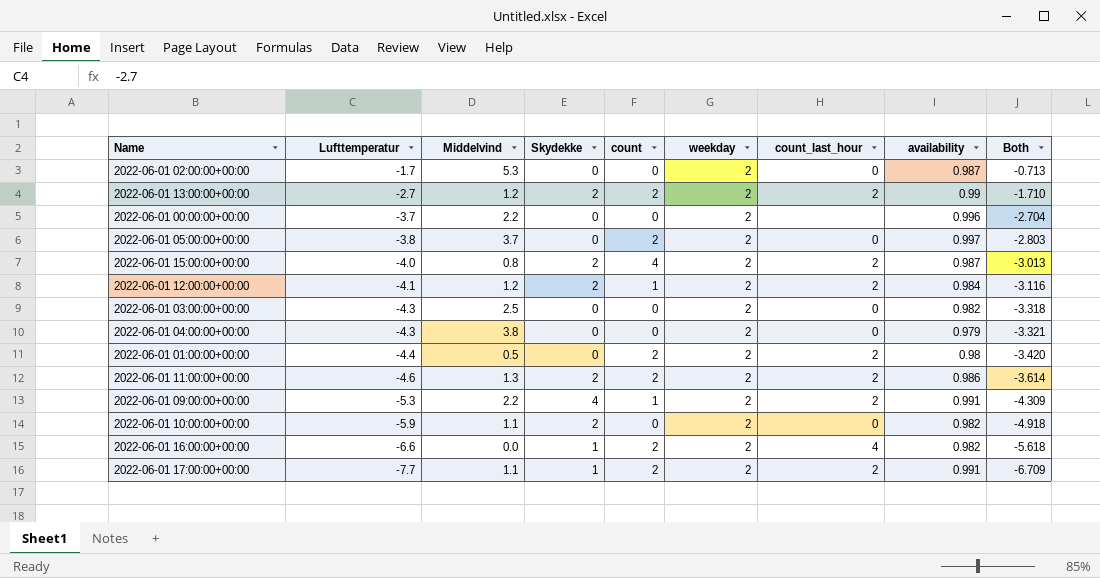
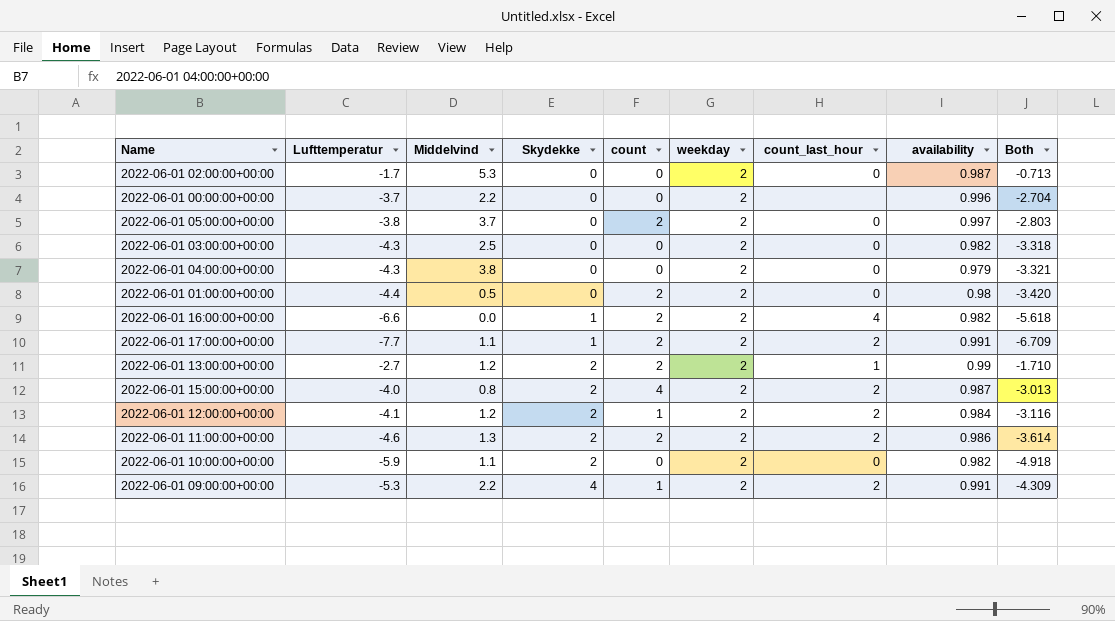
row order: Lufttemperatur descending -> Skydekke ascending
2022-06-01 01:00:00+00:00 | count_last_hour: 2 -> 0
2022-06-01 13:00:00+00:00 | count_last_hour: 2 -> 1

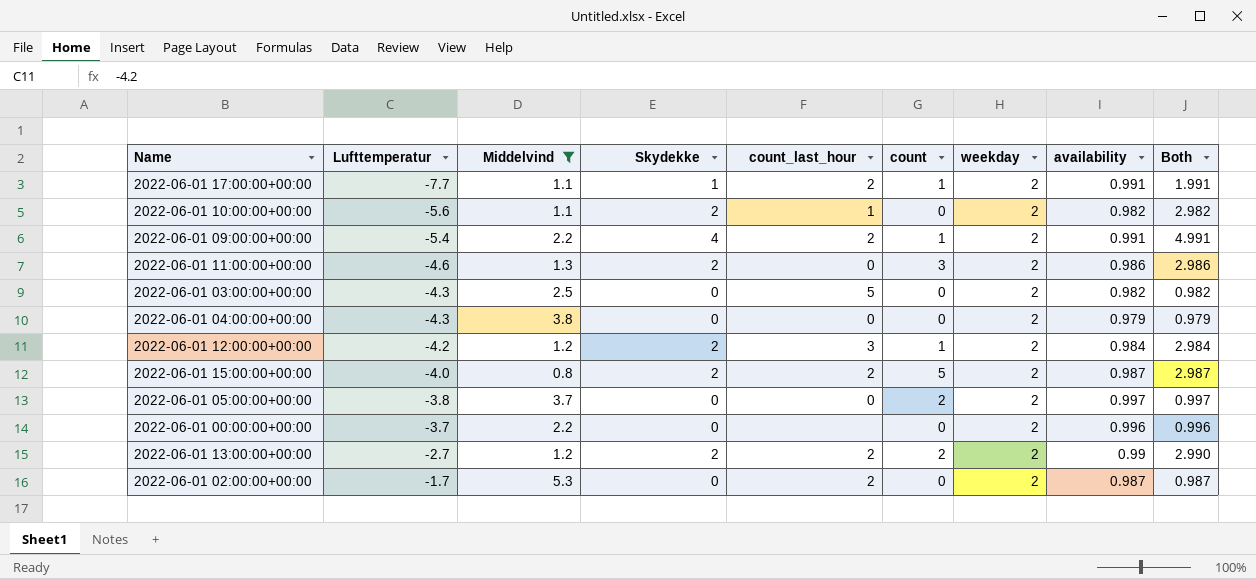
filter: none -> Middelvind >= 0.8
row order: Skydekke ascending -> Lufttemperatur ascending
column count_last_hour | position: 7 -> 5
column Both | formula: [Lufttemperatur] + [availability] -> [Skydekke] + [availability]
2022-06-01 17:00:00+00:00 | count: 2 -> 1
2022-06-01 10:00:00+00:00 | Lufttemperatur: -5.9 -> -5.6
2022-06-01 10:00:00+00:00 | count_last_hour: 0 -> 1
2022-06-01 09:00:00+00:00 | Lufttemperatur: -5.3 -> -5.4
2022-06-01 11:00:00+00:00 | count_last_hour: 2 -> 0
2022-06-01 11:00:00+00:00 | count: 2 -> 3
2022-06-01 03:00:00+00:00 | count_last_hour: 0 -> 5
2022-06-01 12:00:00+00:00 | Lufttemperatur: -4.1 -> -4.2
2022-06-01 12:00:00+00:00 | count_last_hour: 2 -> 3
2022-06-01 15:00:00+00:00 | count: 4 -> 5
2022-06-01 13:00:00+00:00 | count_last_hour: 1 -> 2
2022-06-01 02:00:00+00:00 | count_last_hour: 0 -> 2

